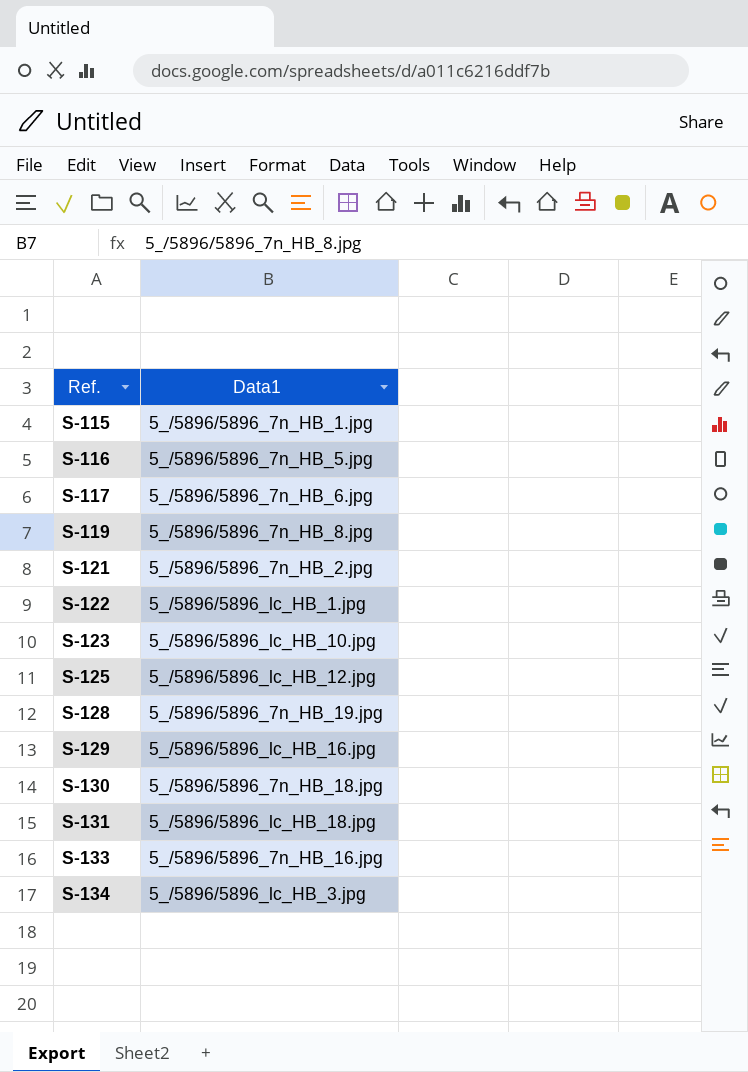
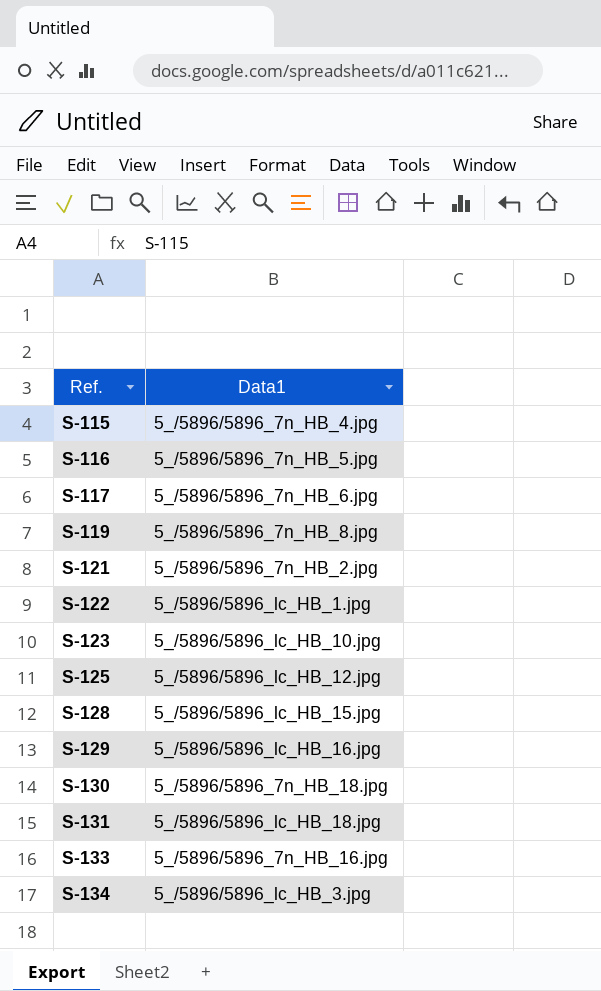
S-115 | Data1: 5_/5896/5896_7n_HB_1.jpg -> 5_/5896/5896_7n_HB_4.jpg
S-128 | Data1: 5_/5896/5896_7n_HB_19.jpg -> 5_/5896/5896_lc_HB_15.jpg

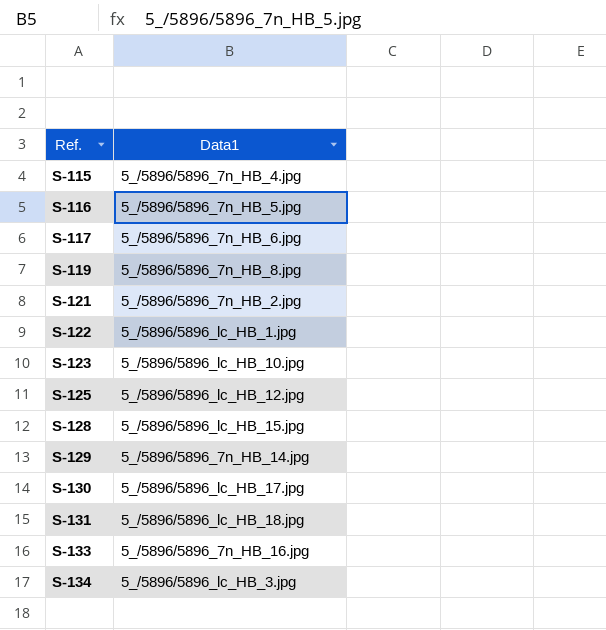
S-129 | Data1: 5_/5896/5896_lc_HB_16.jpg -> 5_/5896/5896_7n_HB_14.jpg
S-130 | Data1: 5_/5896/5896_7n_HB_18.jpg -> 5_/5896/5896_lc_HB_17.jpg

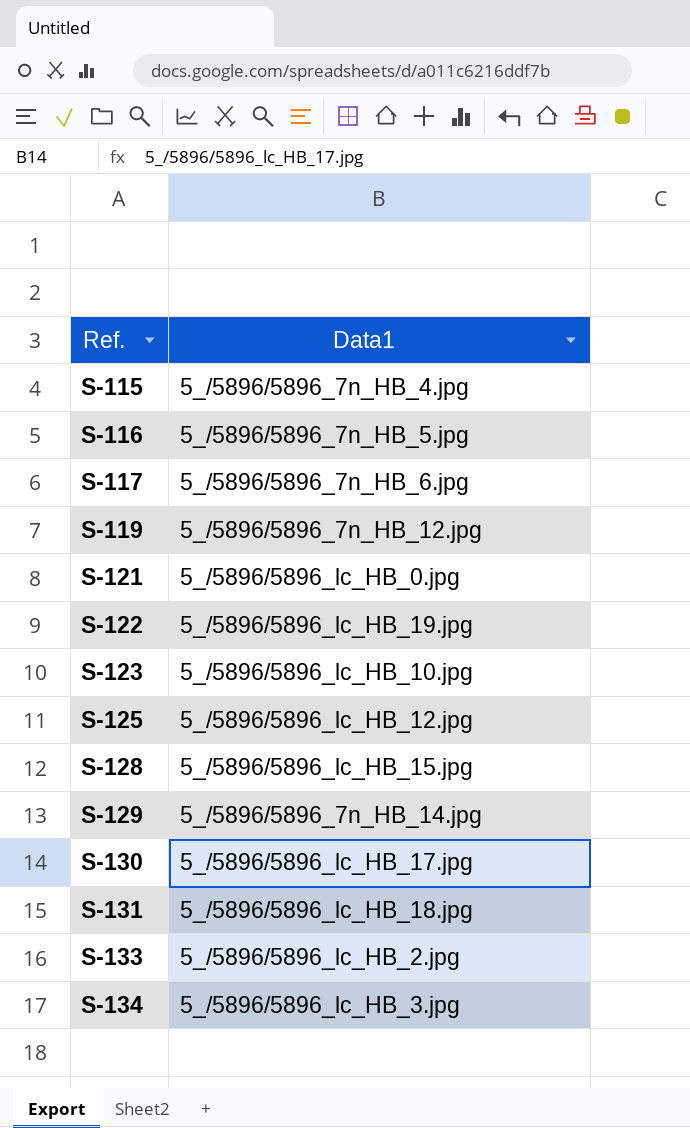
S-119 | Data1: 5_/5896/5896_7n_HB_8.jpg -> 5_/5896/5896_7n_HB_12.jpg
S-121 | Data1: 5_/5896/5896_7n_HB_2.jpg -> 5_/5896/5896_lc_HB_0.jpg
S-122 | Data1: 5_/5896/5896_lc_HB_1.jpg -> 5_/5896/5896_lc_HB_19.jpg
S-133 | Data1: 5_/5896/5896_7n_HB_16.jpg -> 5_/5896/5896_lc_HB_2.jpg

